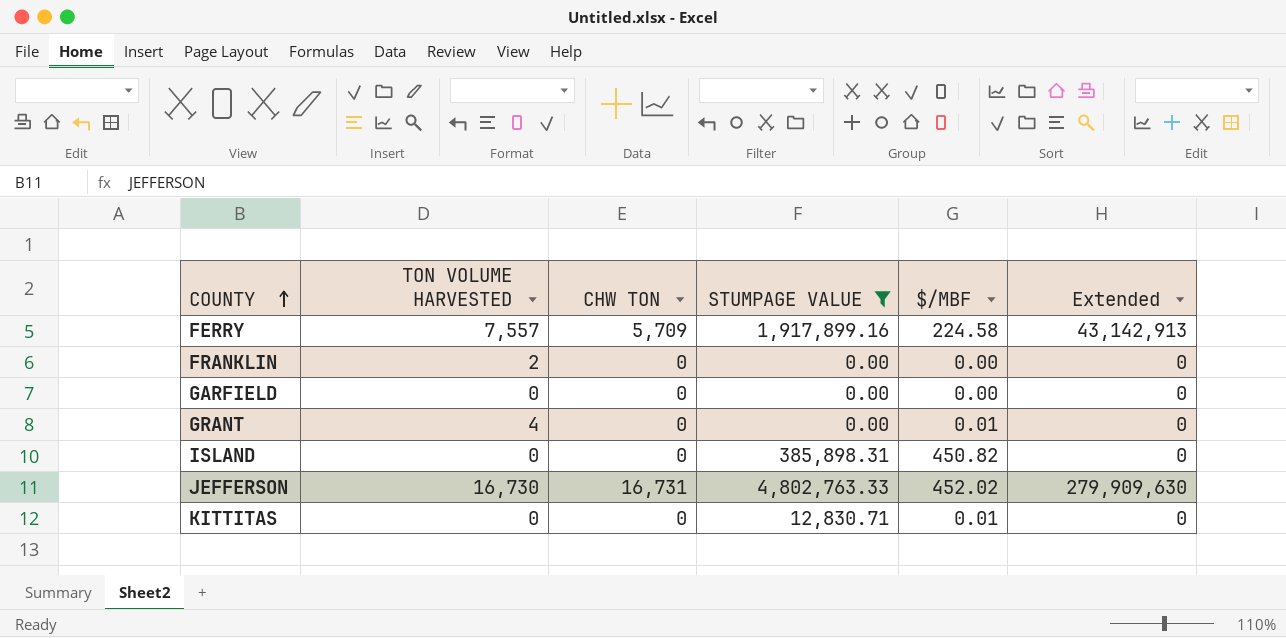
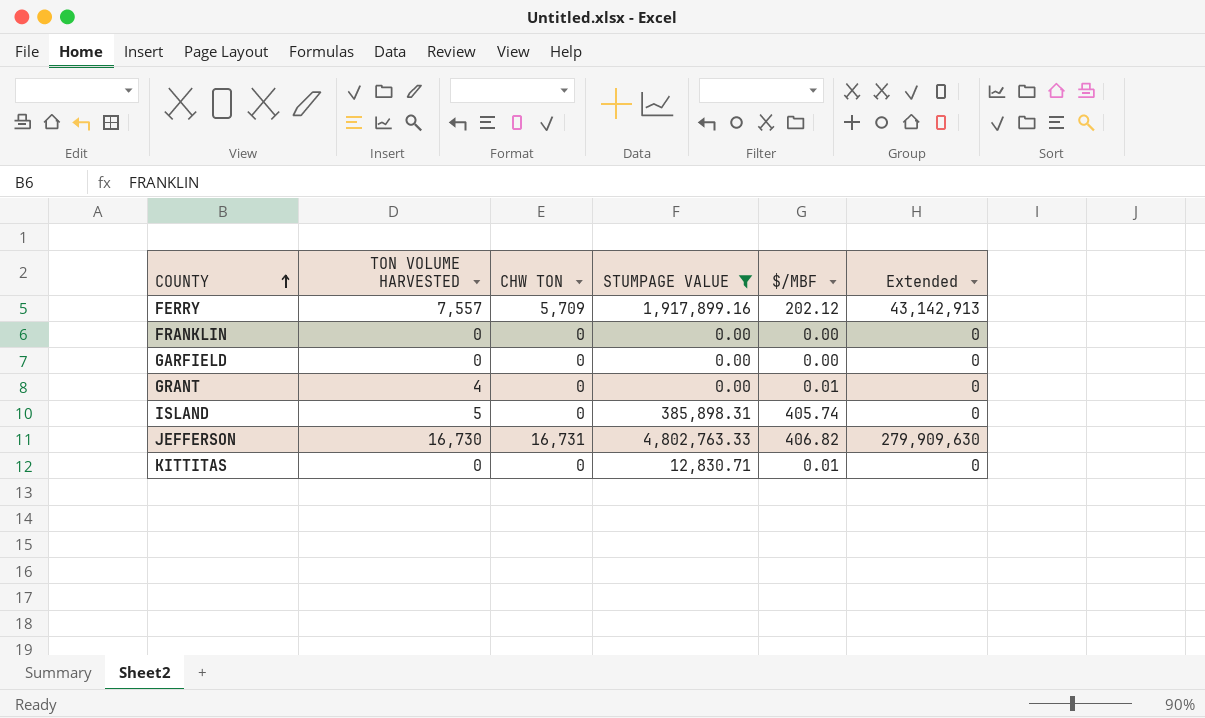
FERRY | $/MBF: 224.58 -> 202.12
FRANKLIN | TON VOLUME HARVESTED: 2 -> 0
ISLAND | TON VOLUME HARVESTED: 0 -> 5
ISLAND | $/MBF: 450.82 -> 405.74
JEFFERSON | $/MBF: 452.02 -> 406.82

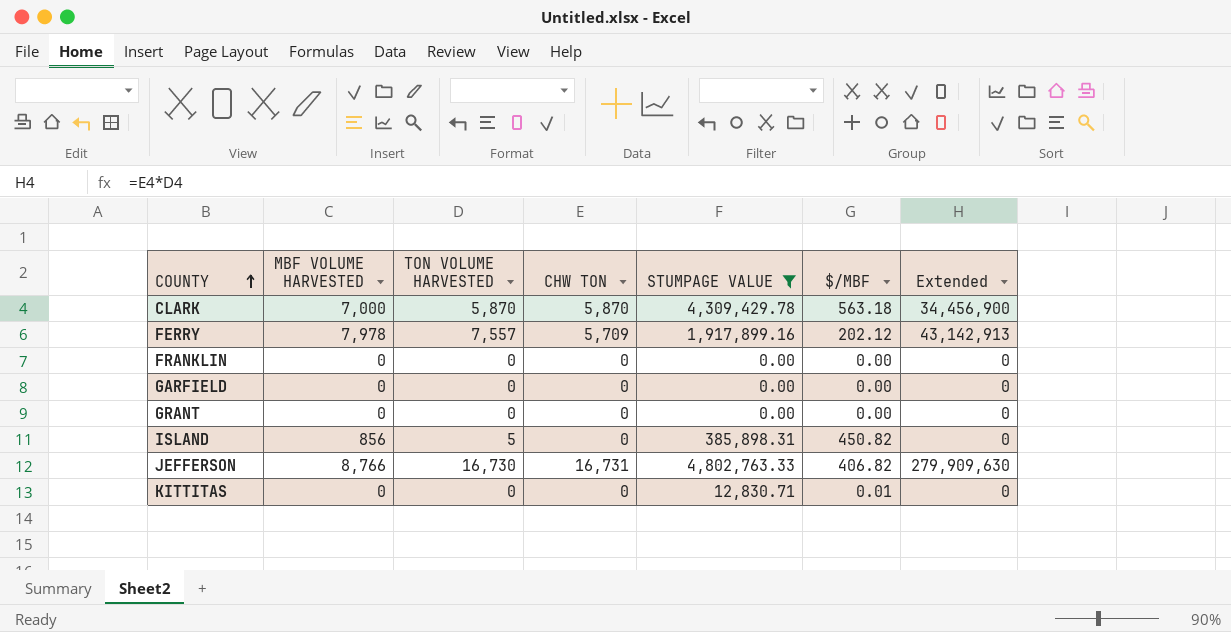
column MBF VOLUME HARVESTED | position: none -> 2
row CLARK: none -> 7,000 | 5,870 | 5,870 | 4,309,429.78 | 563.18 | 34,456,900
GRANT | TON VOLUME HARVESTED: 4 -> 0
GRANT | $/MBF: 0.01 -> 0.00
ISLAND | $/MBF: 405.74 -> 450.82

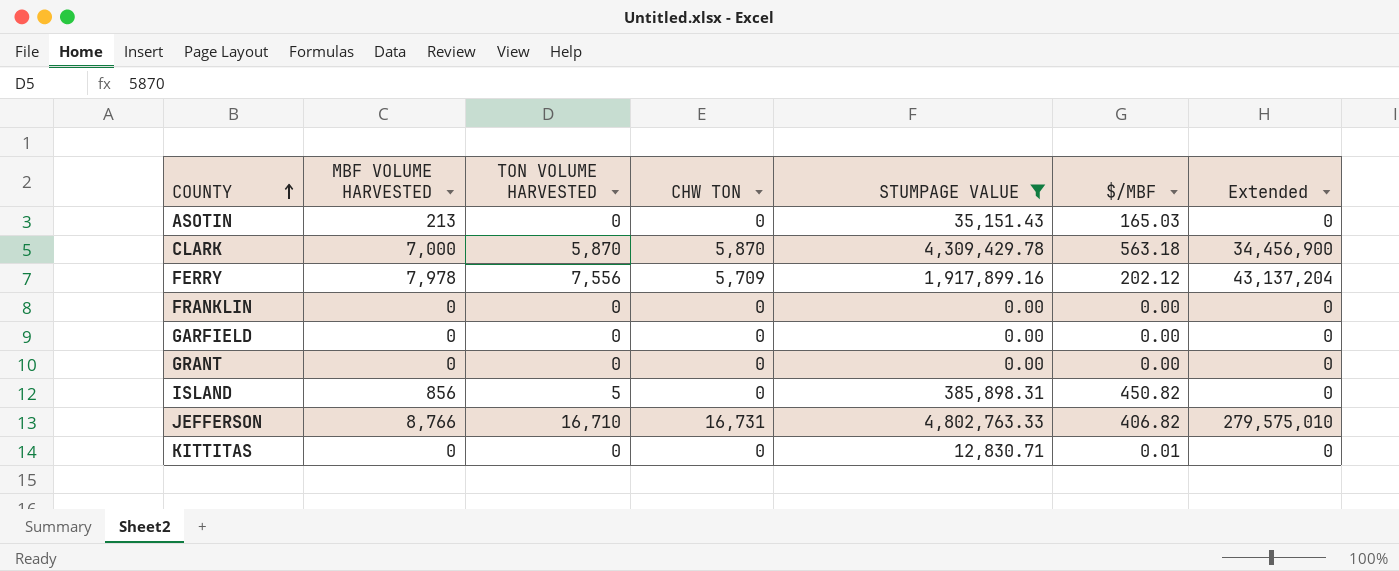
row ASOTIN: none -> 213 | 0 | 0 | 35,151.43 | 165.03 | 0
FERRY | TON VOLUME HARVESTED: 7,557 -> 7,556
FERRY | Extended: 43,142,913 -> 43,137,204
JEFFERSON | TON VOLUME HARVESTED: 16,730 -> 16,710
JEFFERSON | Extended: 279,909,630 -> 279,575,010

